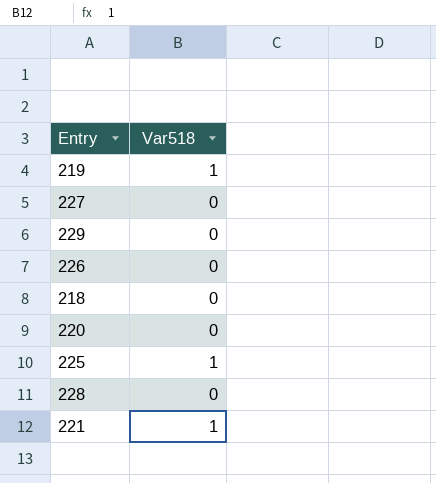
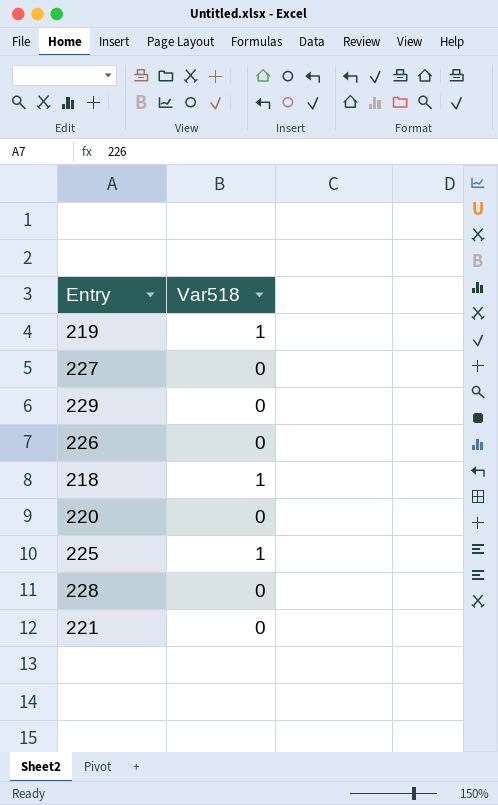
218 | Var518: 0 -> 1
221 | Var518: 1 -> 0

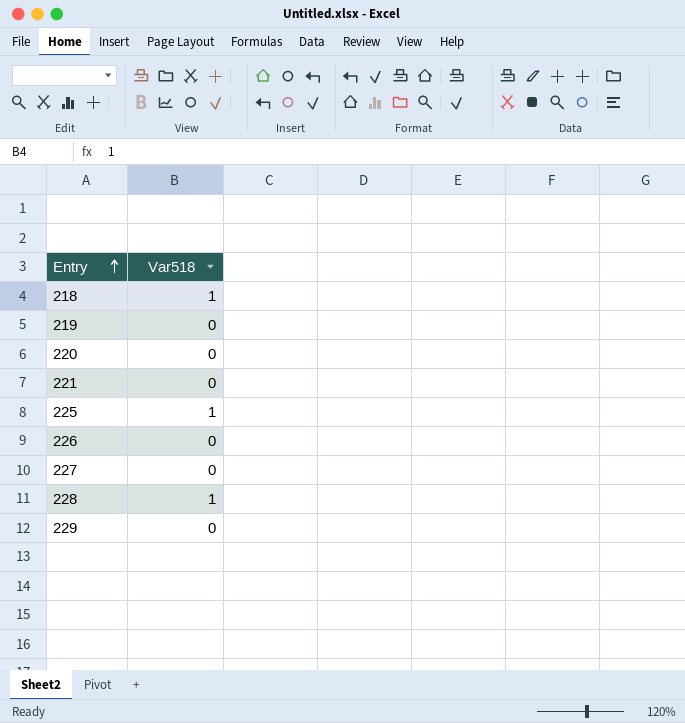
row order: none -> Entry ascending
219 | Var518: 1 -> 0
228 | Var518: 0 -> 1

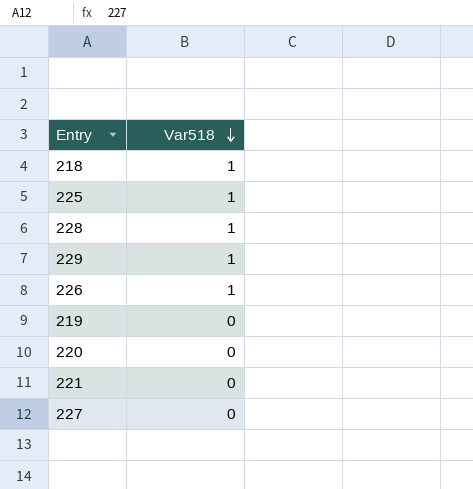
row order: Entry ascending -> Var518 descending
229 | Var518: 0 -> 1
226 | Var518: 0 -> 1

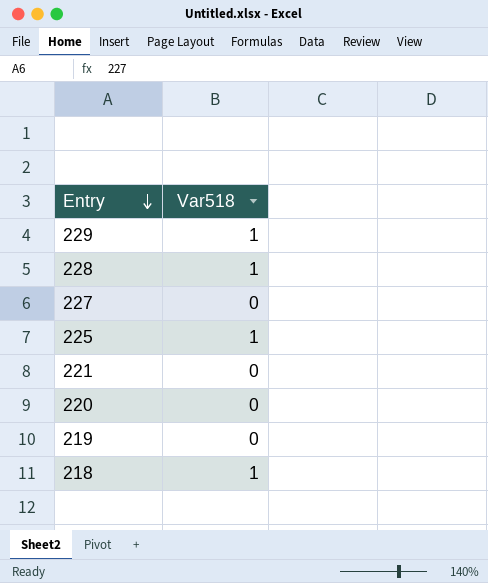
row order: Var518 descending -> Entry descending
row 226: 1 -> none

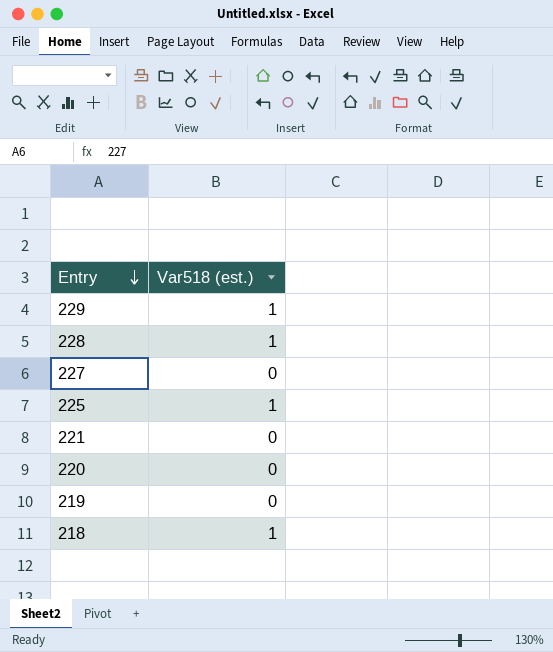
column name: Var518 -> Var518 (est.)

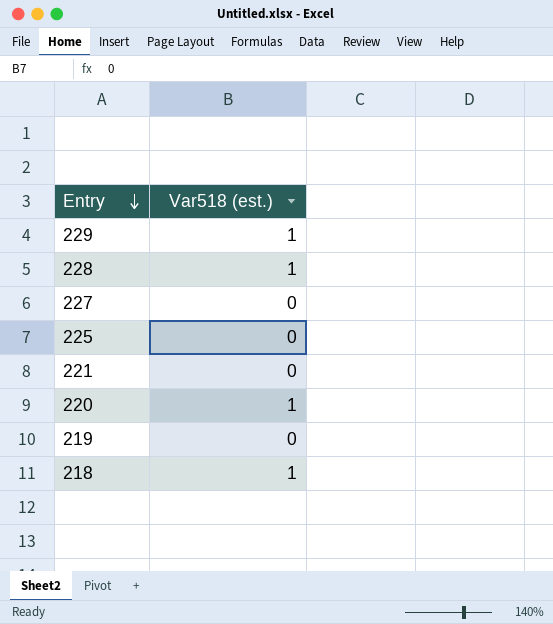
225 | Var518 (est.): 1 -> 0
220 | Var518 (est.): 0 -> 1

